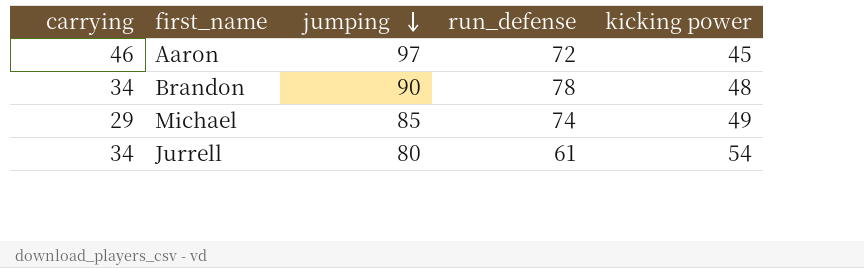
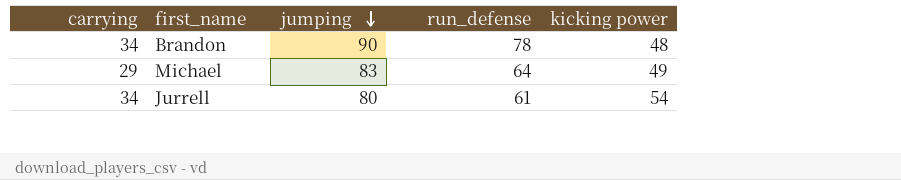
row Aaron: 46 | 97 | 72 | 45 -> none
Michael | jumping: 85 -> 83
Michael | run_defense: 74 -> 64

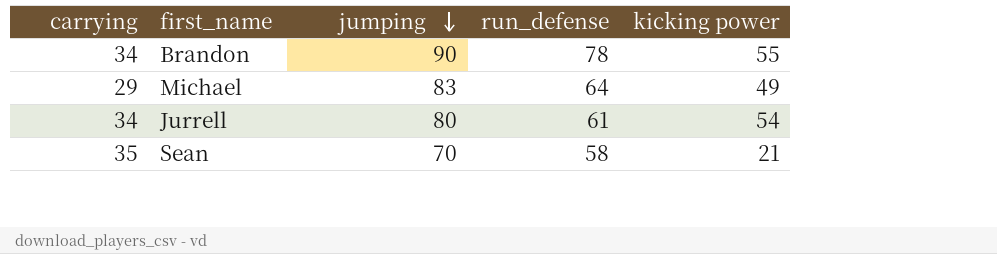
Brandon | kicking power: 48 -> 55
row Sean: none -> 35 | 70 | 58 | 21

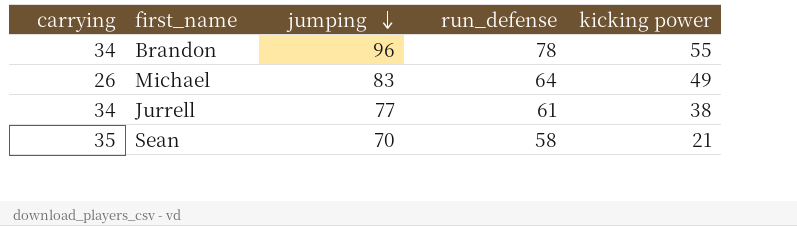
Brandon | jumping: 90 -> 96
Michael | carrying: 29 -> 26
Jurrell | jumping: 80 -> 77
Jurrell | kicking power: 54 -> 38

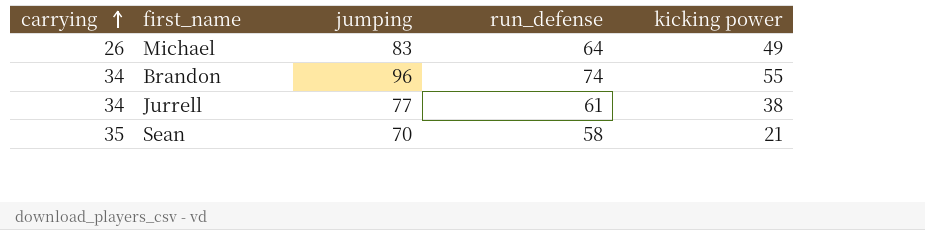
row order: jumping descending -> carrying ascending
Brandon | run_defense: 78 -> 74

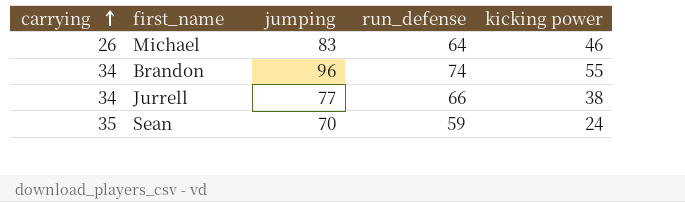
Michael | kicking power: 49 -> 46
Jurrell | run_defense: 61 -> 66
Sean | run_defense: 58 -> 59
Sean | kicking power: 21 -> 24

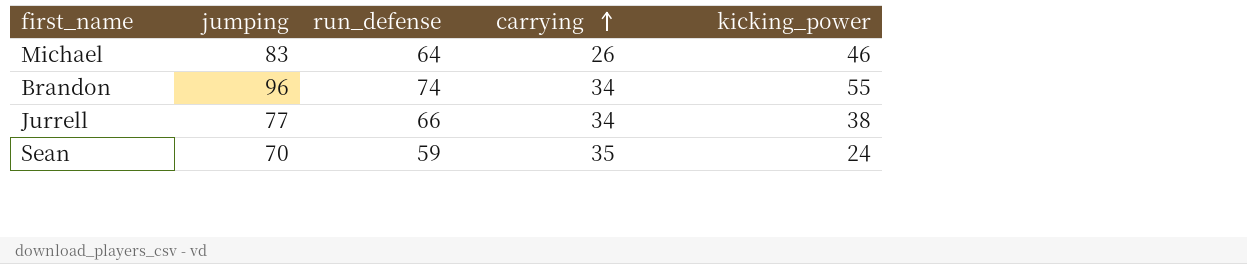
column carrying | position: 1 -> 4
column name: kicking power -> kicking_power

